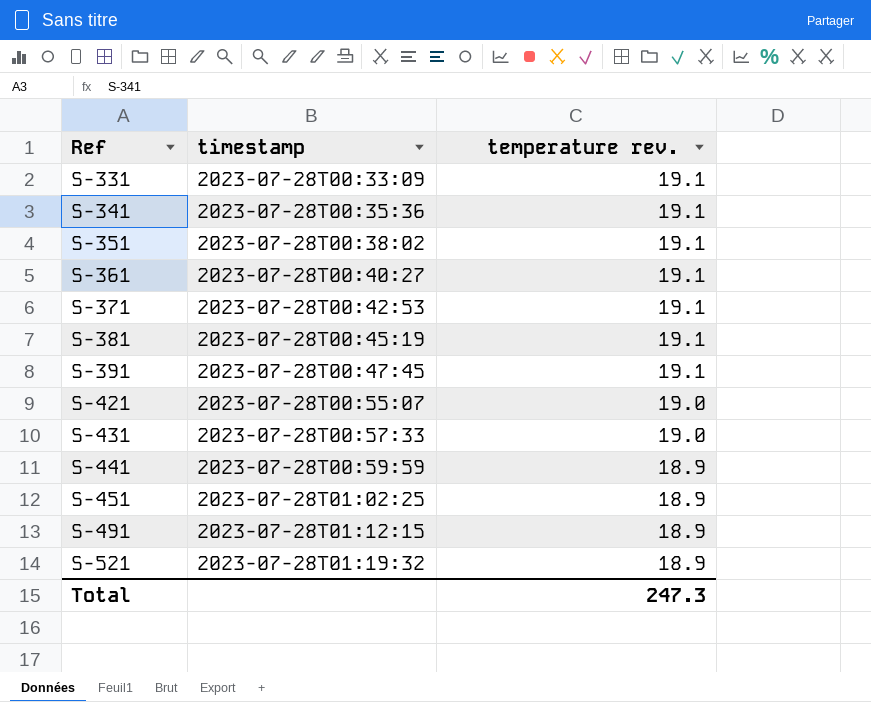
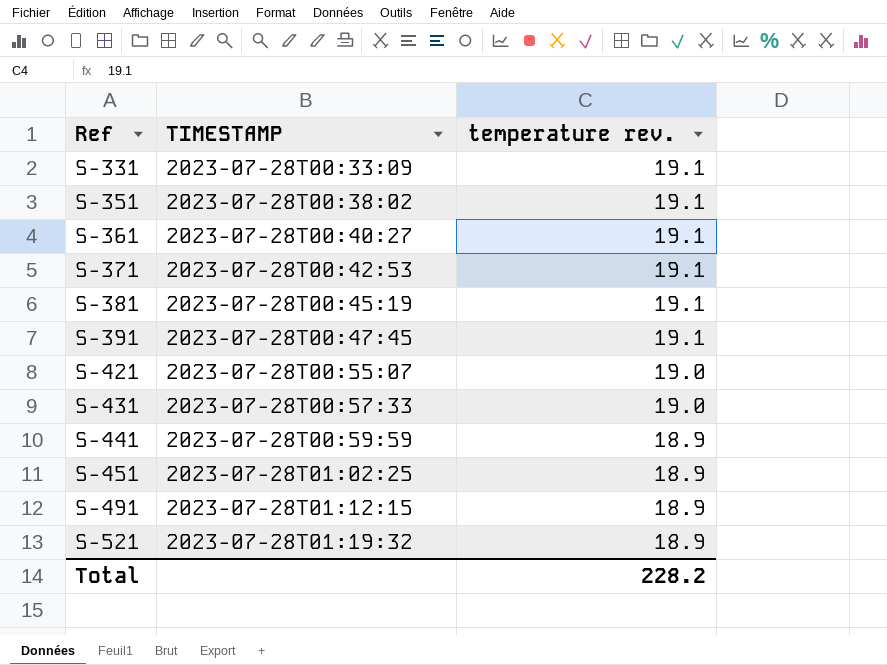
column name: timestamp -> TIMESTAMP
row S-341: 2023-07-28T00:35:36 | 19.1 -> none
Total | temperature rev.: 247.3 -> 228.2

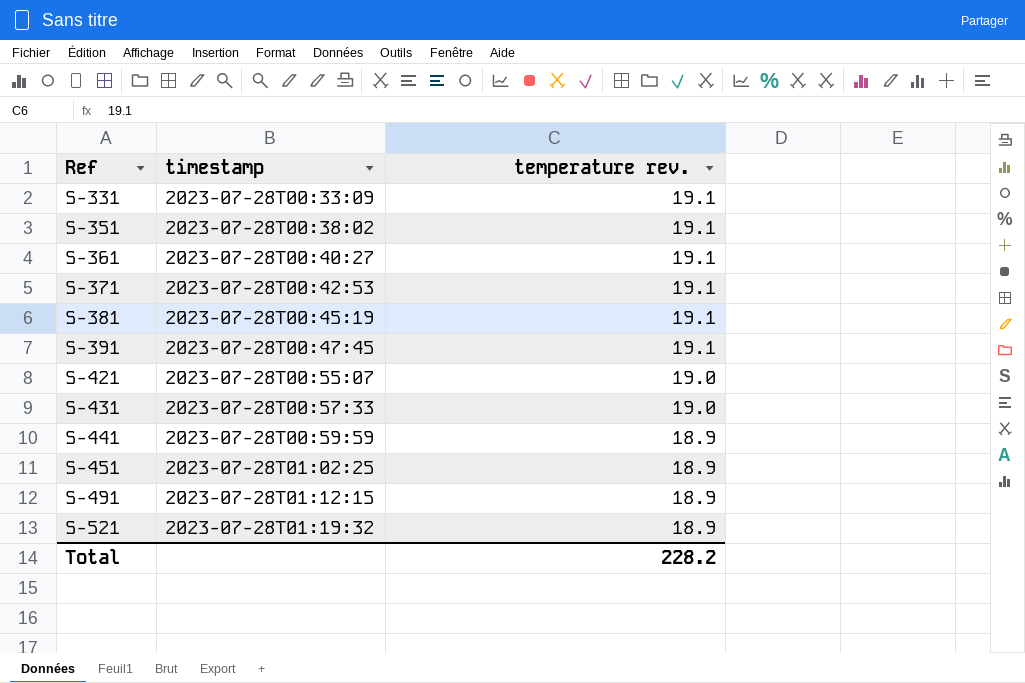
column name: TIMESTAMP -> timestamp

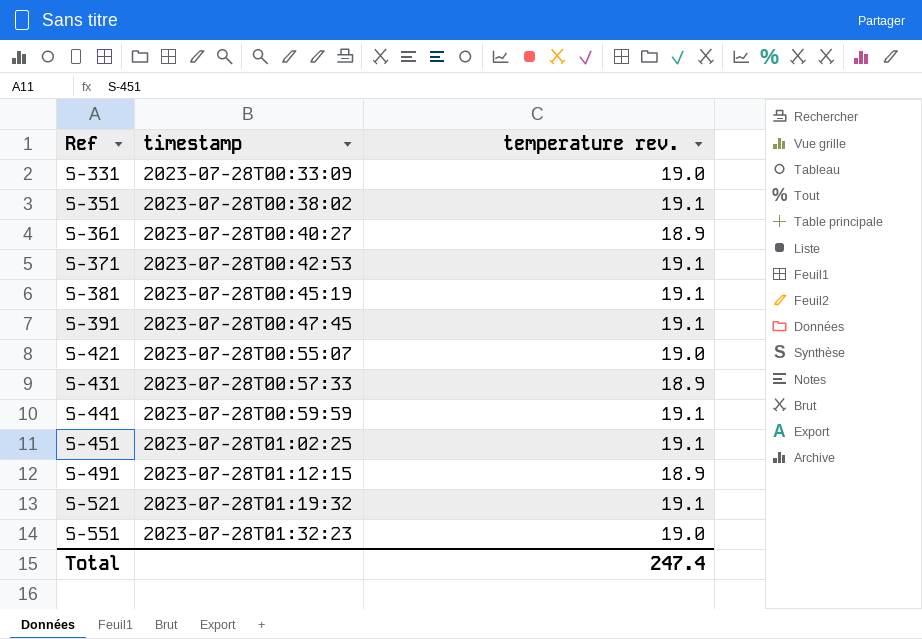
S-331 | temperature rev.: 19.1 -> 19.0
S-361 | temperature rev.: 19.1 -> 18.9
S-431 | temperature rev.: 19.0 -> 18.9
S-441 | temperature rev.: 18.9 -> 19.1
S-451 | temperature rev.: 18.9 -> 19.1
S-521 | temperature rev.: 18.9 -> 19.1
row S-551: none -> 2023-07-28T01:32:23 | 19.0
Total | temperature rev.: 228.2 -> 247.4

